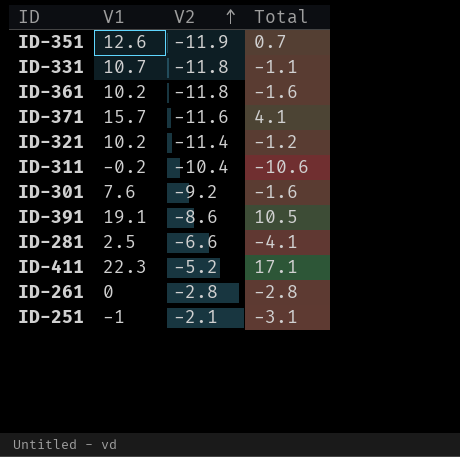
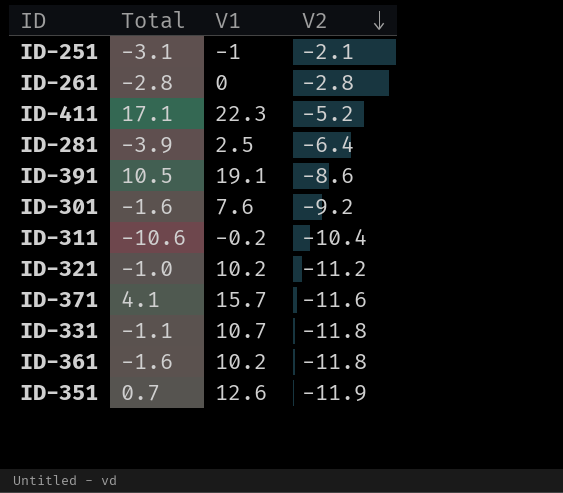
row order: V2 ascending -> V2 descending
column Total | position: 4 -> 2
ID-281 | Total: -4.1 -> -3.9
ID-281 | V2: -6.6 -> -6.4
ID-321 | Total: -1.2 -> -1.0
ID-321 | V2: -11.4 -> -11.2

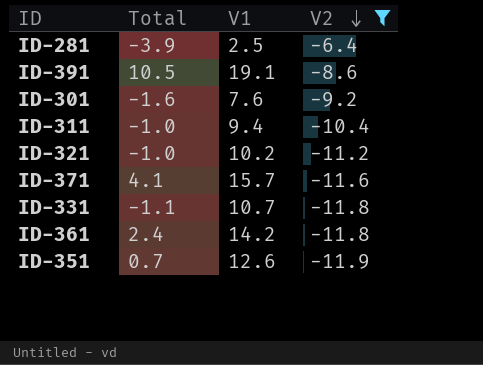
filter: none -> V2 <= -6.4
ID-311 | Total: -10.6 -> -1.0
ID-311 | V1: -0.2 -> 9.4
ID-361 | Total: -1.6 -> 2.4
ID-361 | V1: 10.2 -> 14.2

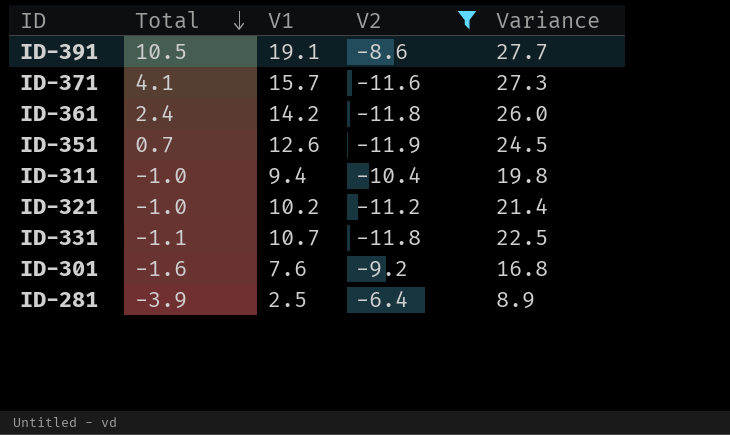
row order: V2 descending -> Total descending
column Variance | formula: none -> [V1] - [V2]

